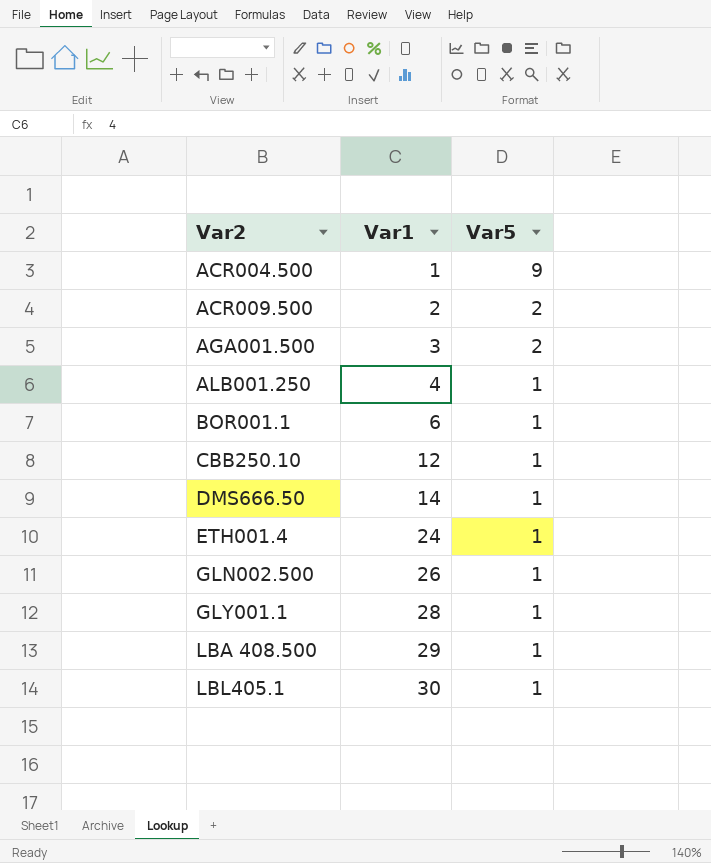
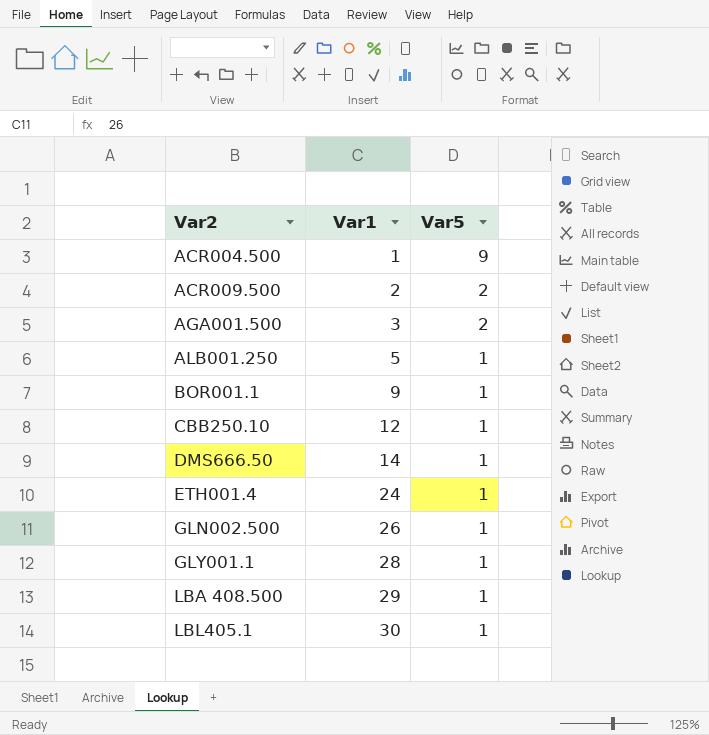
ALB001.250 | Var1: 4 -> 5
BOR001.1 | Var1: 6 -> 9

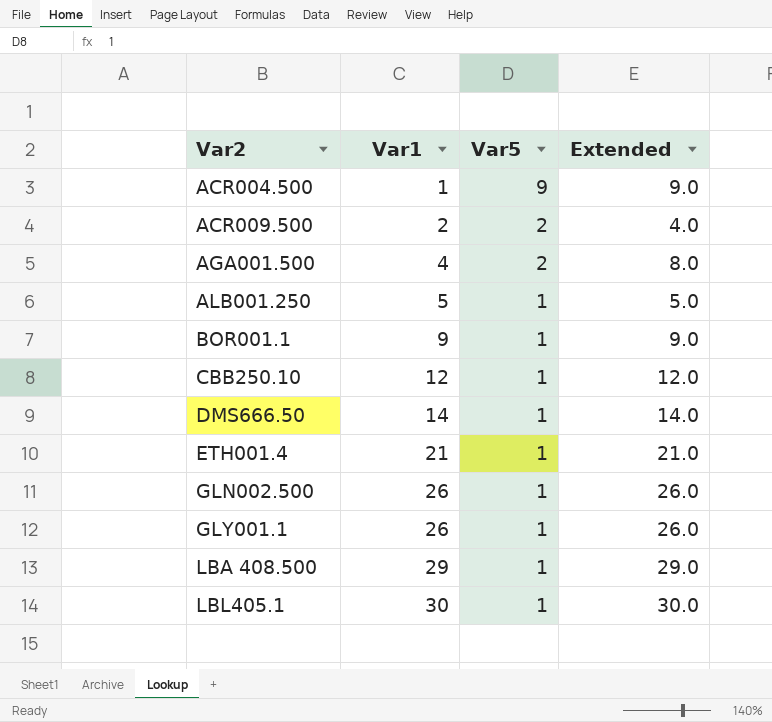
column Extended | formula: none -> [Var1] * [Var5]
AGA001.500 | Var1: 3 -> 4
ETH001.4 | Var1: 24 -> 21
GLY001.1 | Var1: 28 -> 26

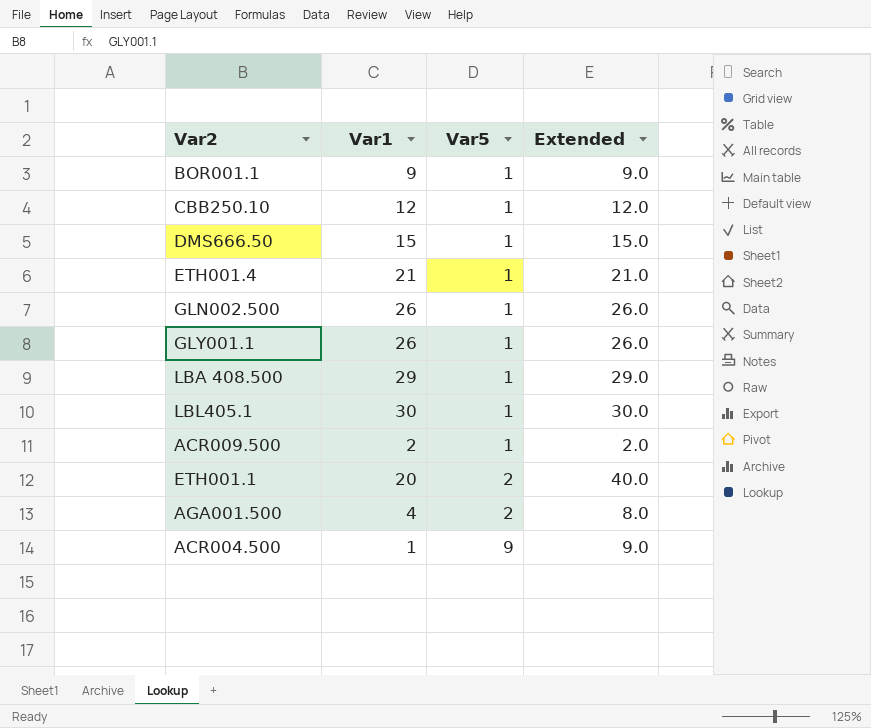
row order: Var2 ascending -> Var5 ascending
row ALB001.250: 5 | 1 | 5.0 -> none
DMS666.50 | Var1: 14 -> 15
DMS666.50 | Extended: 14.0 -> 15.0
ACR009.500 | Var5: 2 -> 1
ACR009.500 | Extended: 4.0 -> 2.0
row ETH001.1: none -> 20 | 2 | 40.0

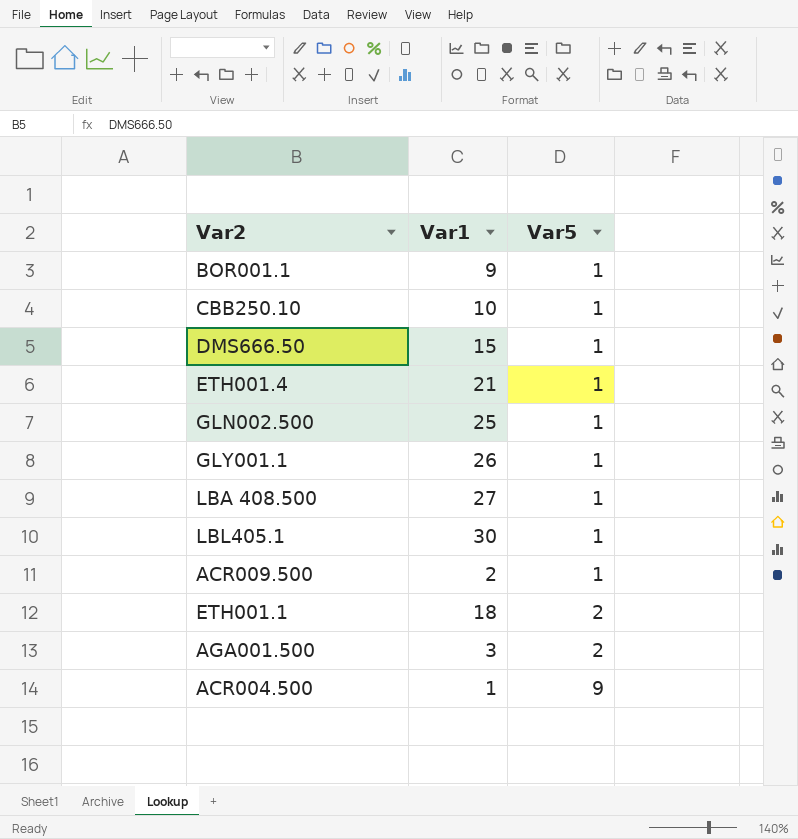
column Extended | formula: [Var1] * [Var5] -> none
CBB250.10 | Var1: 12 -> 10
GLN002.500 | Var1: 26 -> 25
LBA 408.500 | Var1: 29 -> 27
ETH001.1 | Var1: 20 -> 18
AGA001.500 | Var1: 4 -> 3

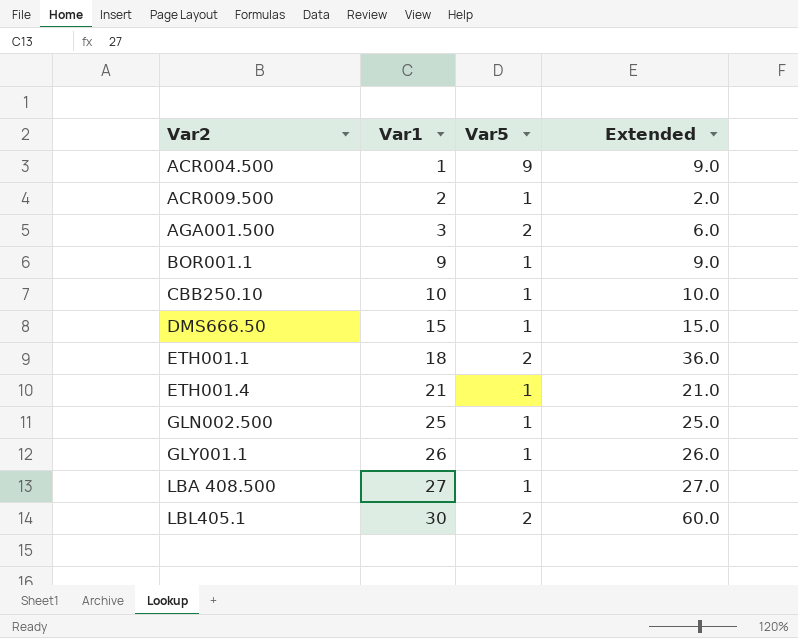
row order: Var5 ascending -> Var2 ascending
column Extended | formula: none -> [Var1] * [Var5]
LBL405.1 | Var5: 1 -> 2

